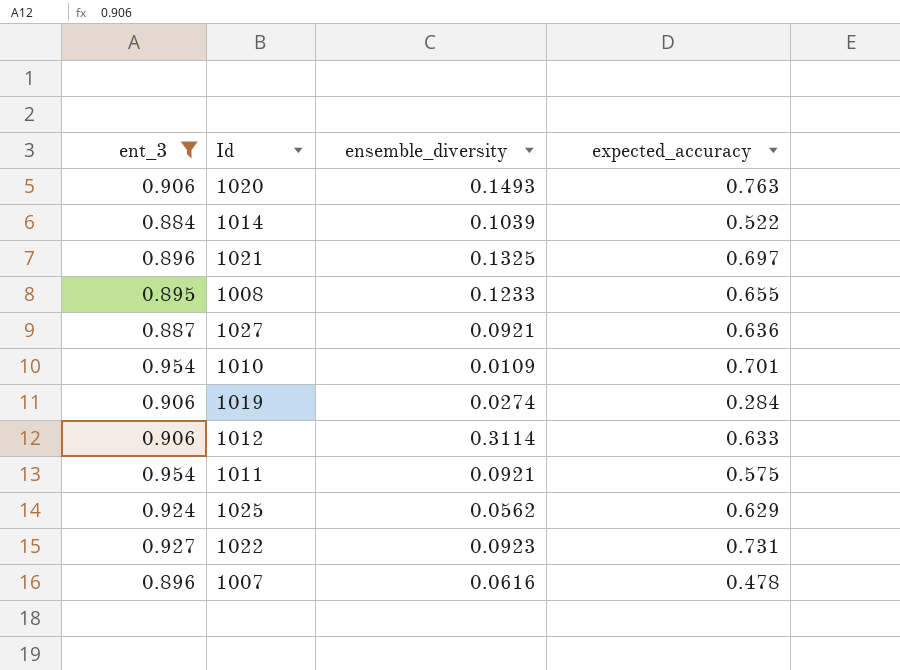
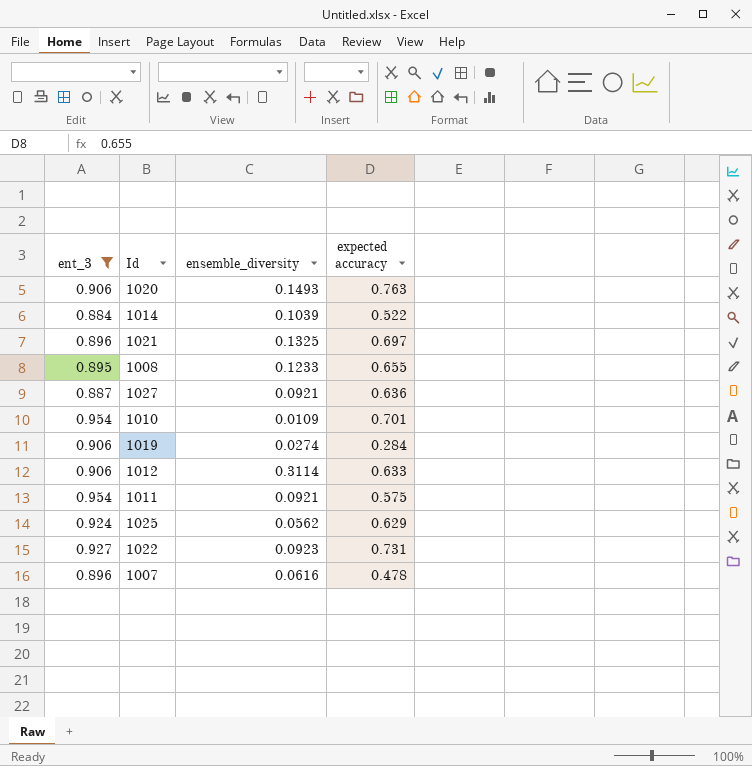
column name: expected_accuracy -> expected accuracy

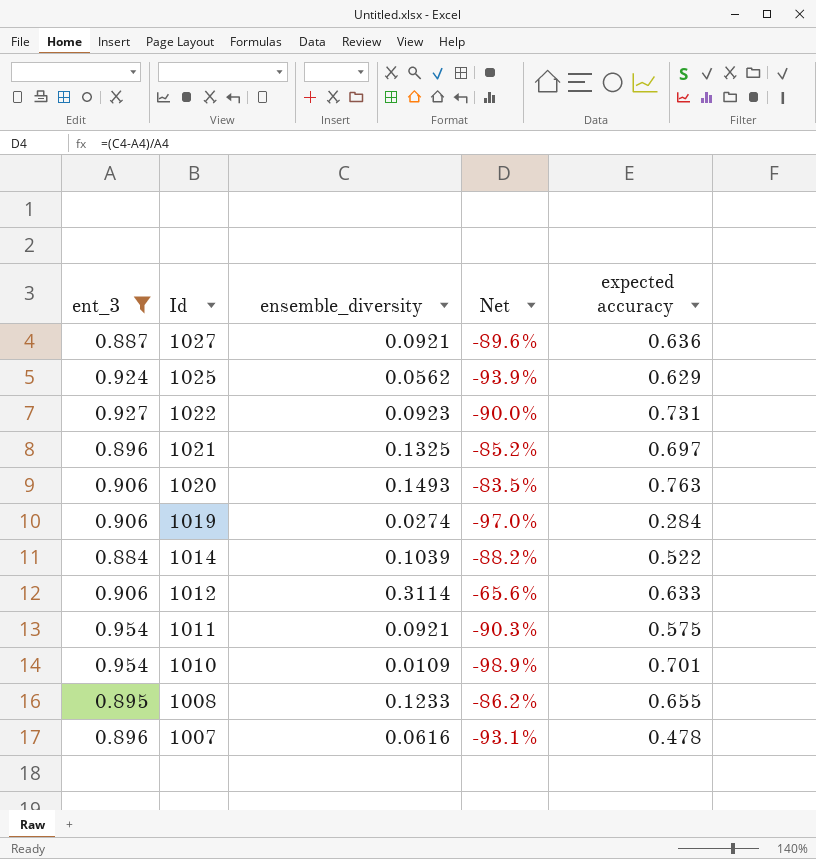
row order: none -> Id descending
column Net | formula: none -> ([ensemble_diversity] - [ent_3]) / [ent_3]

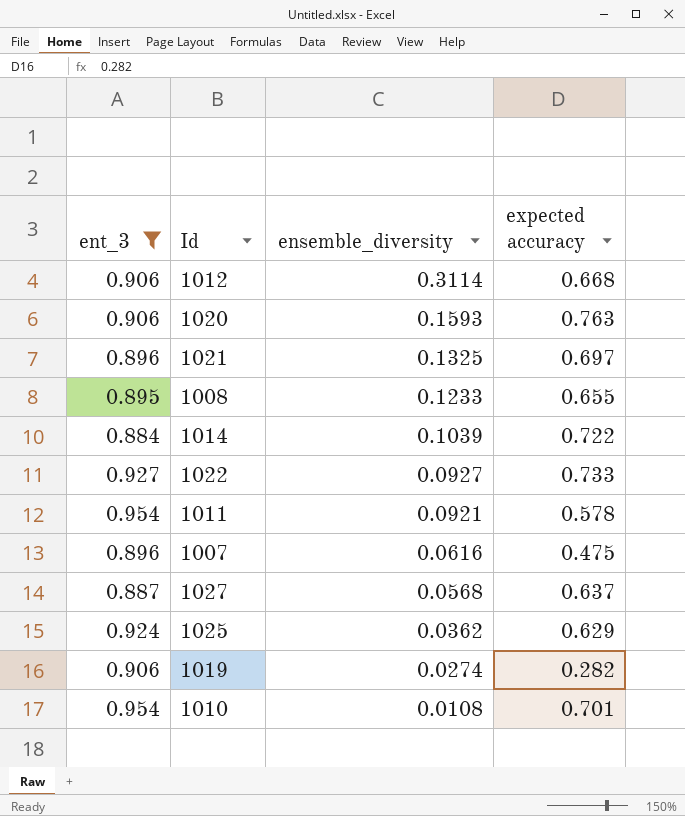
row order: Id descending -> ensemble_diversity descending
column Net | formula: ([ensemble_diversity] - [ent_3]) / [ent_3] -> none
1012 | expected accuracy: 0.633 -> 0.668
1020 | ensemble_diversity: 0.1493 -> 0.1593
1014 | expected accuracy: 0.522 -> 0.722
1022 | ensemble_diversity: 0.0923 -> 0.0927
1022 | expected accuracy: 0.731 -> 0.733
1011 | expected accuracy: 0.575 -> 0.578
1007 | expected accuracy: 0.478 -> 0.475
1027 | ensemble_diversity: 0.0921 -> 0.0568
1027 | expected accuracy: 0.636 -> 0.637
1025 | ensemble_diversity: 0.0562 -> 0.0362
1019 | expected accuracy: 0.284 -> 0.282
1010 | ensemble_diversity: 0.0109 -> 0.0108

